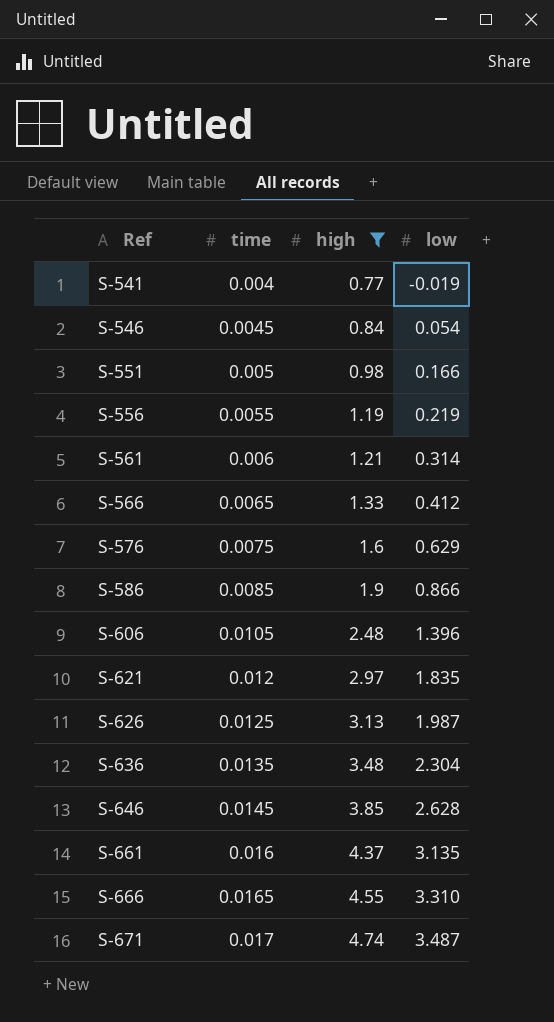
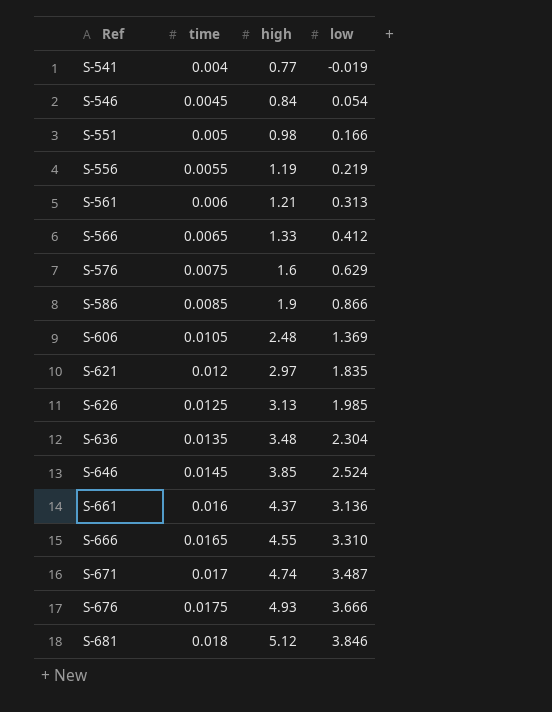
filter: high <= 4.74 -> none
S-561 | low: 0.314 -> 0.313
S-606 | low: 1.396 -> 1.369
S-626 | low: 1.987 -> 1.985
S-646 | low: 2.628 -> 2.524
S-661 | low: 3.135 -> 3.136

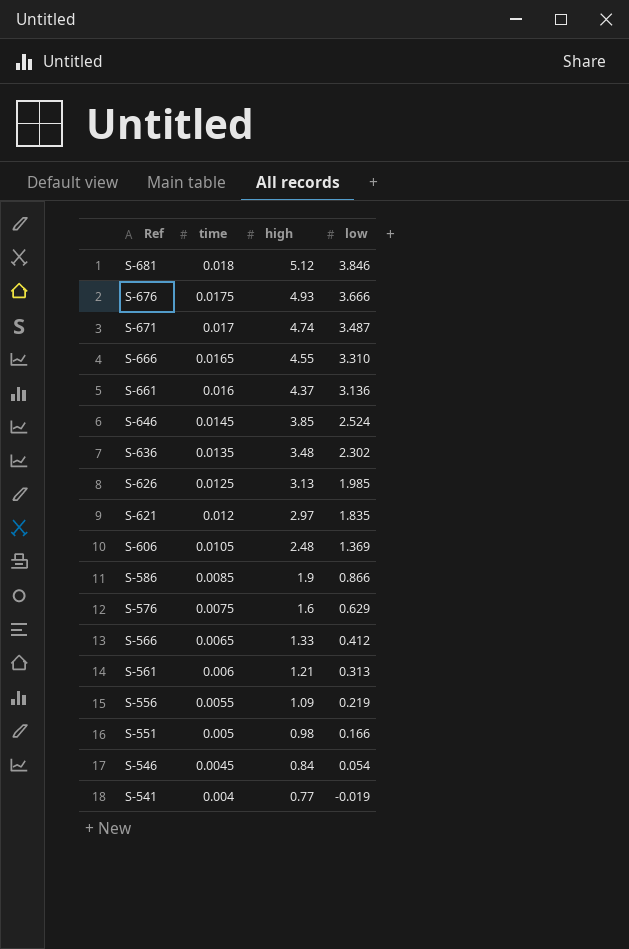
row order: Ref ascending -> Ref descending
S-636 | low: 2.304 -> 2.302
S-556 | high: 1.19 -> 1.09

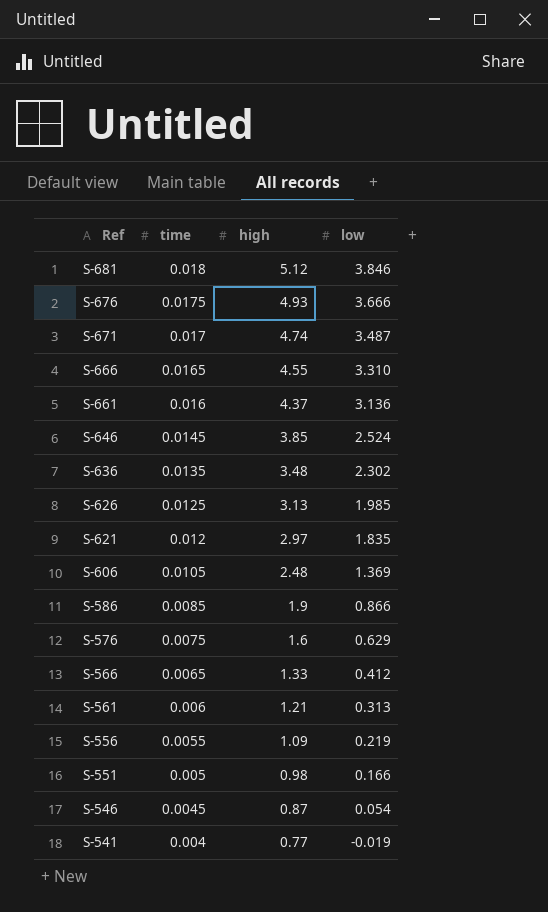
S-546 | high: 0.84 -> 0.87

